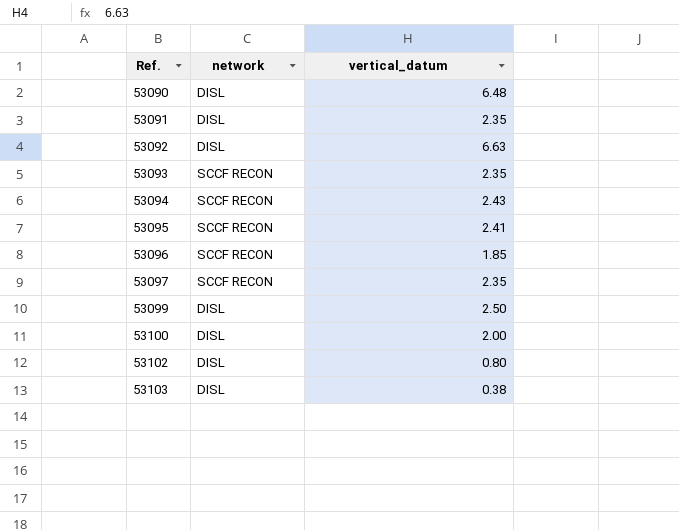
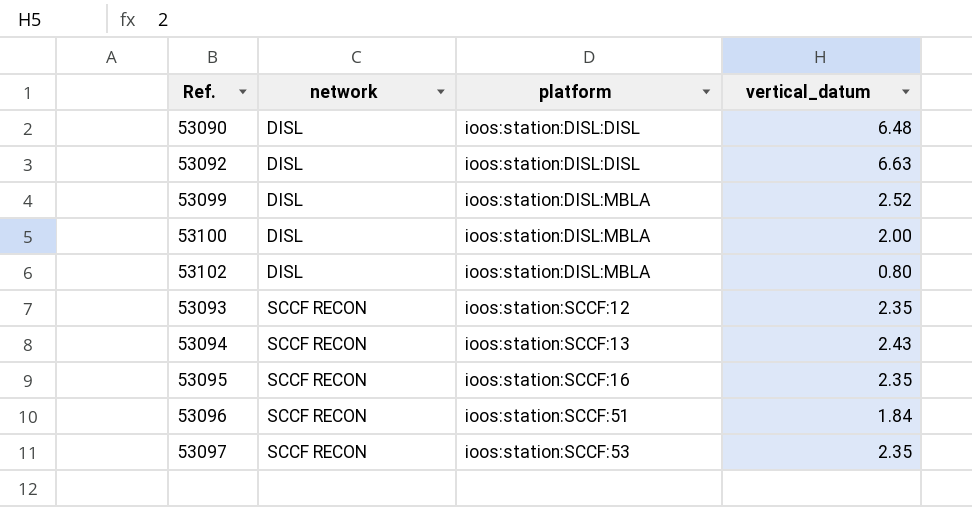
row order: Ref. ascending -> network ascending
column platform | position: none -> 3
row 53091: DISL | 2.35 -> none
row 53103: DISL | 0.38 -> none
53099 | vertical_datum: 2.50 -> 2.52
53095 | vertical_datum: 2.41 -> 2.35
53096 | vertical_datum: 1.85 -> 1.84

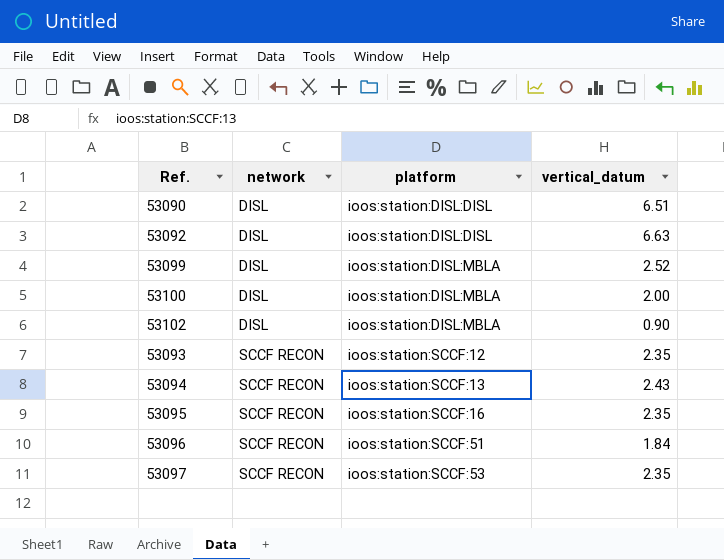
53090 | vertical_datum: 6.48 -> 6.51
53102 | vertical_datum: 0.80 -> 0.90

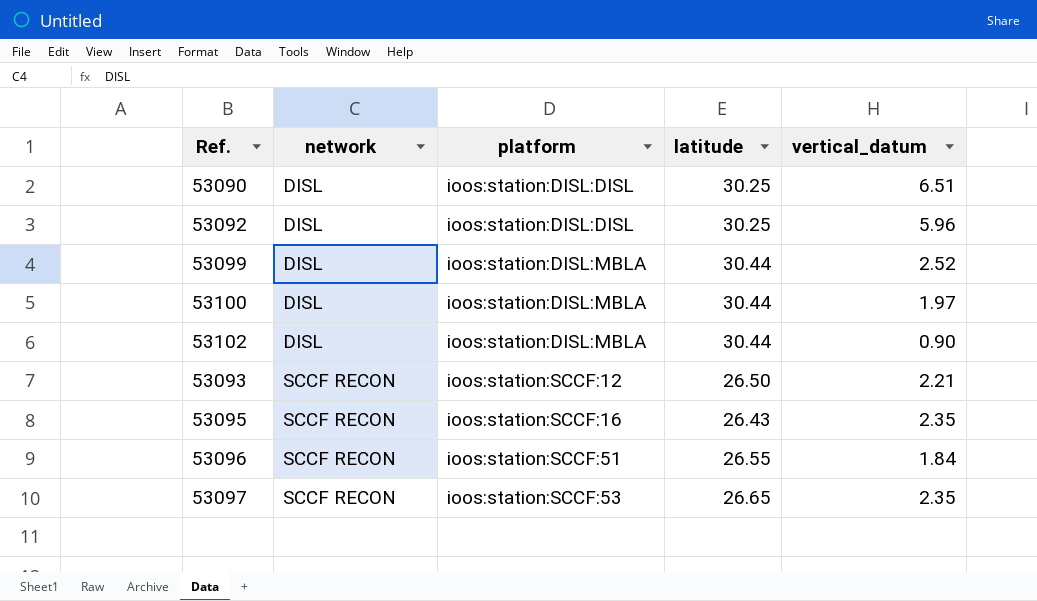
column latitude | position: none -> 4
row 53094: SCCF RECON | ioos:station:SCCF:13 | 2.43 -> none
53092 | vertical_datum: 6.63 -> 5.96
53100 | vertical_datum: 2.00 -> 1.97
53093 | vertical_datum: 2.35 -> 2.21

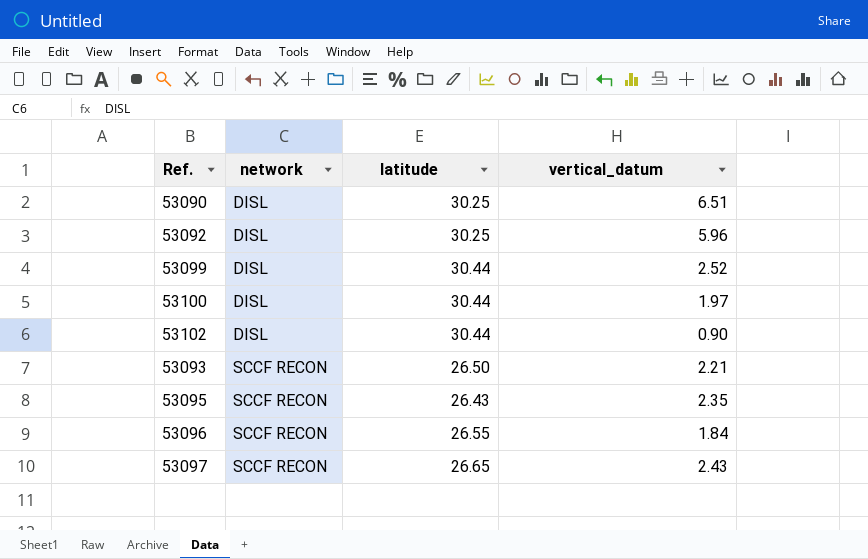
column platform | position: 3 -> none
53097 | vertical_datum: 2.35 -> 2.43

